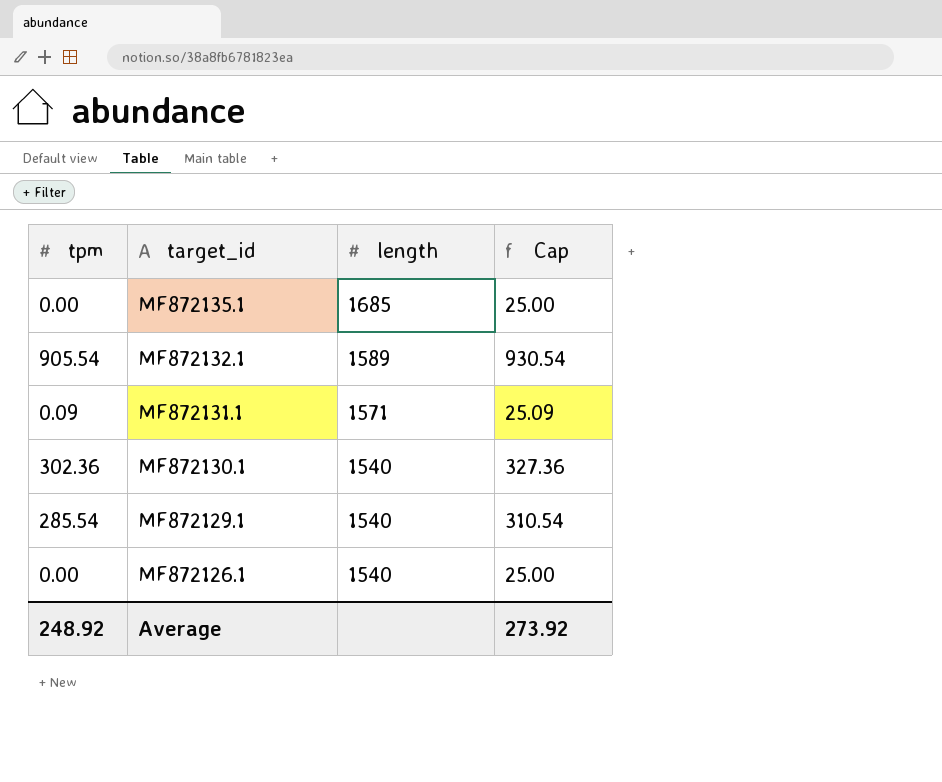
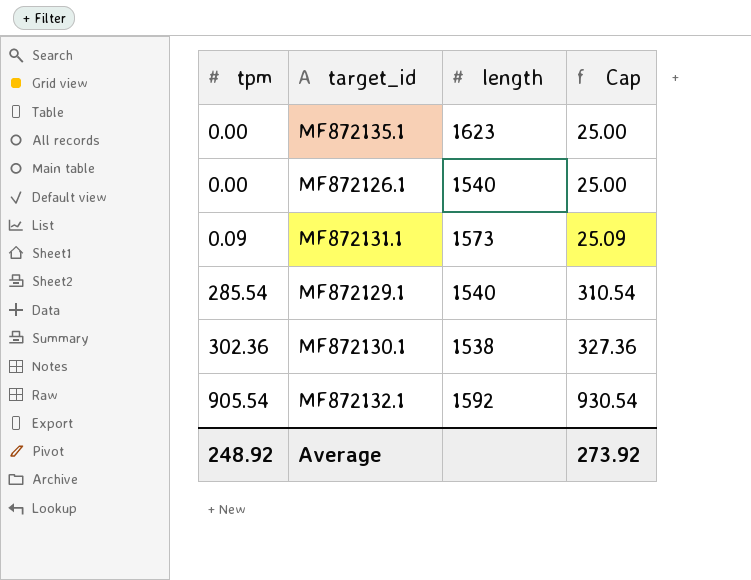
row order: target_id descending -> tpm ascending
MF872135.1 | length: 1685 -> 1623
MF872131.1 | length: 1571 -> 1573
MF872130.1 | length: 1540 -> 1538
MF872132.1 | length: 1589 -> 1592

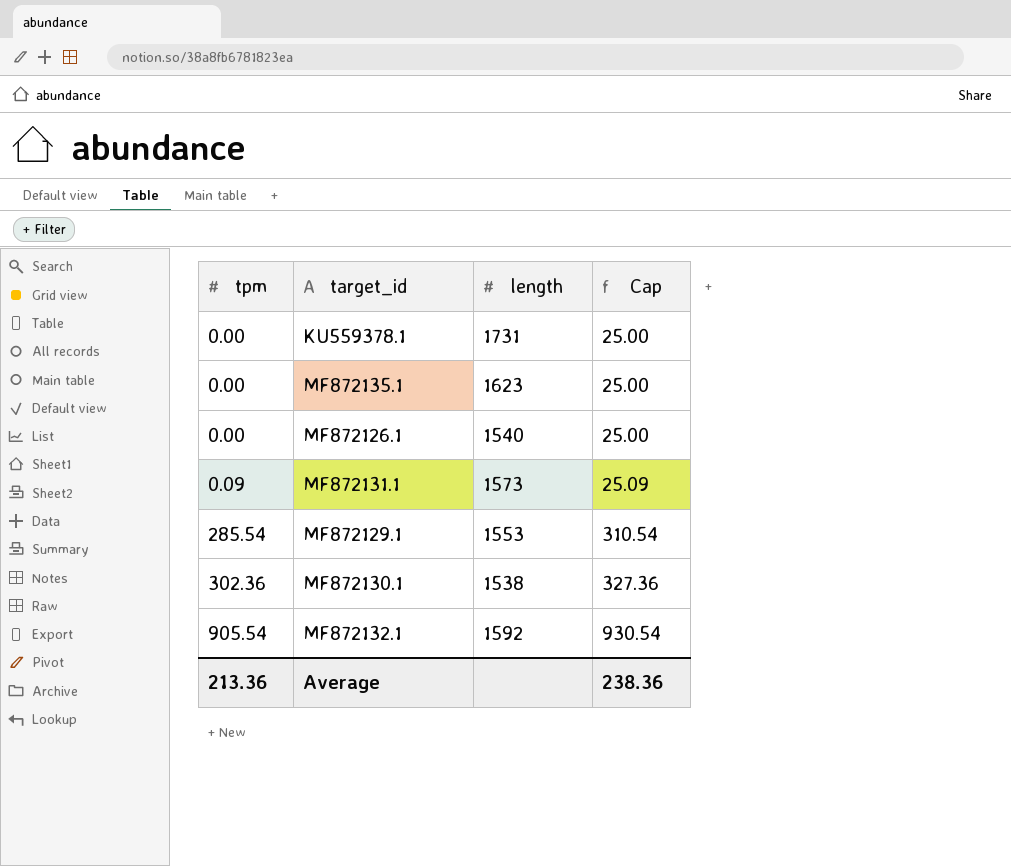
row KU559378.1: none -> 0.00 | 1731 | 25.00
MF872129.1 | length: 1540 -> 1553
Average | tpm: 248.92 -> 213.36
Average | Cap: 273.92 -> 238.36

